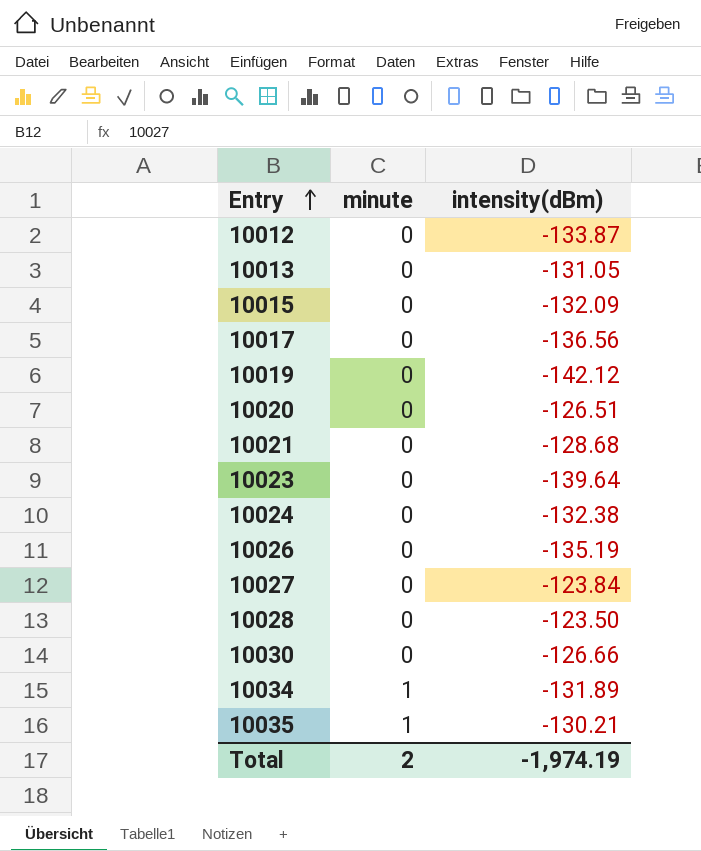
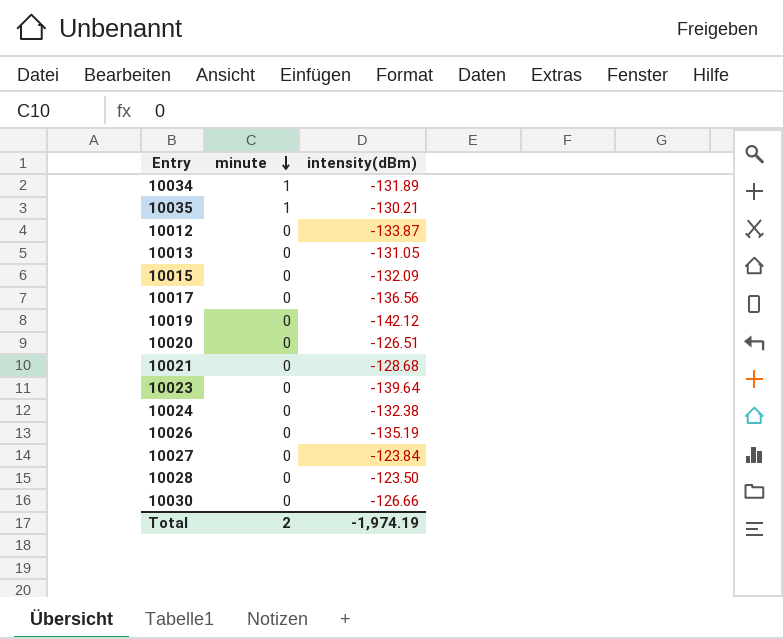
row order: Entry ascending -> minute descending

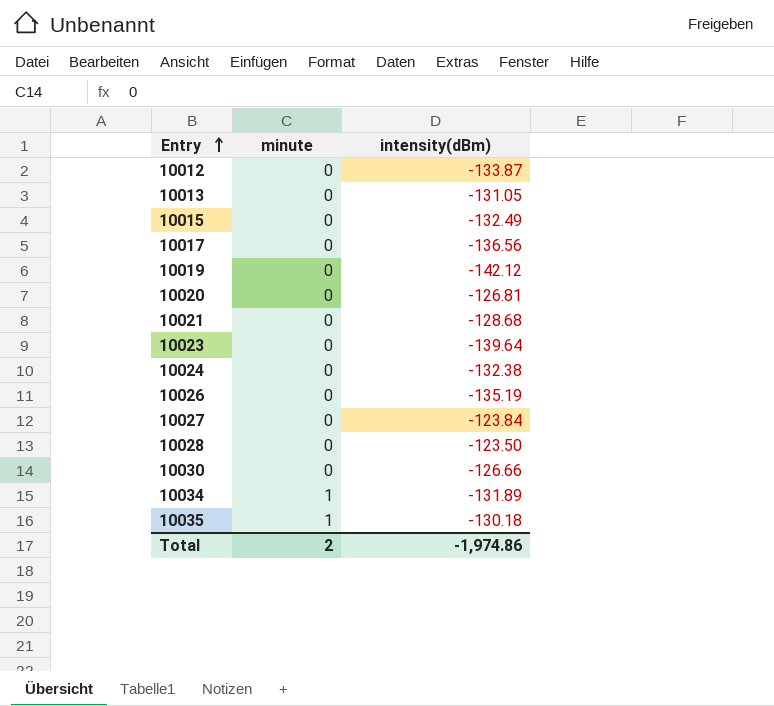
row order: minute descending -> Entry ascending
10015 | intensity(dBm): -132.09 -> -132.49
10020 | intensity(dBm): -126.51 -> -126.81
10035 | intensity(dBm): -130.21 -> -130.18
Total | intensity(dBm): -1,974.19 -> -1,974.86

